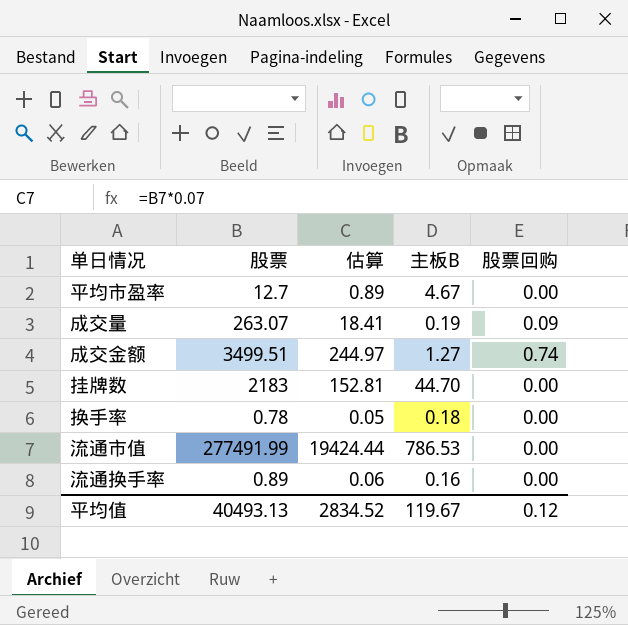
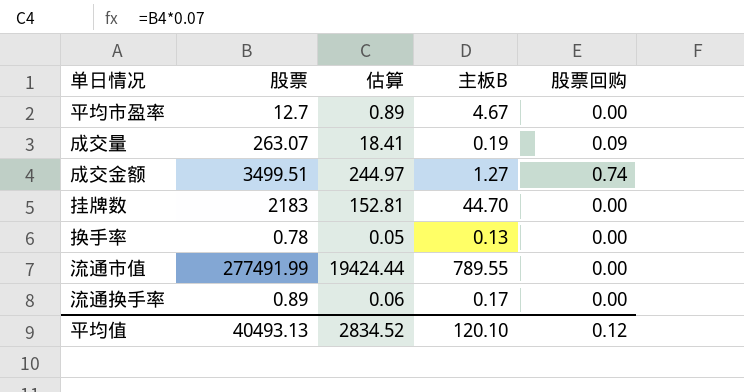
换手率 | 主板B: 0.18 -> 0.13
流通市值 | 主板B: 786.53 -> 789.55
流通换手率 | 主板B: 0.16 -> 0.17
平均值 | 主板B: 119.67 -> 120.10

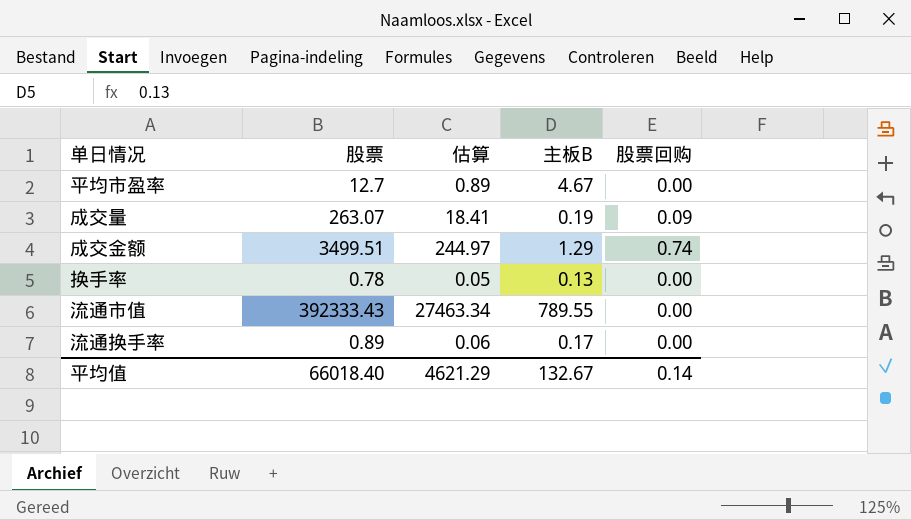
row 挂牌数: 2183 | 152.81 | 44.70 | 0.00 -> none
成交金额 | 主板B: 1.27 -> 1.29
流通市值 | 股票: 277491.99 -> 392333.43
流通市值 | 估算: 19424.44 -> 27463.34
平均值 | 股票: 40493.13 -> 66018.40
平均值 | 估算: 2834.52 -> 4621.29
平均值 | 主板B: 120.10 -> 132.67
平均值 | 股票回购: 0.12 -> 0.14

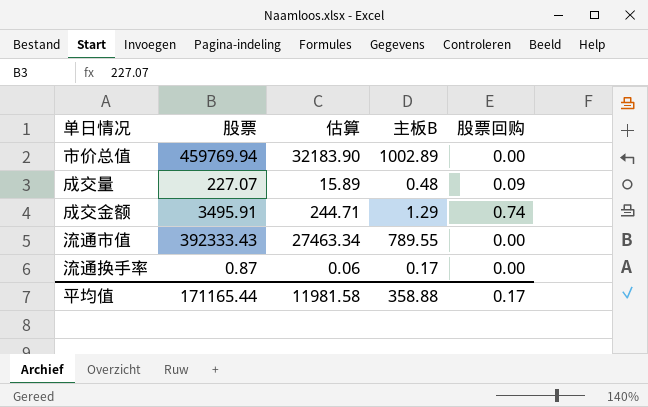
row 平均市盈率: 12.7 | 0.89 | 4.67 | 0.00 -> none
row 换手率: 0.78 | 0.05 | 0.13 | 0.00 -> none
row 市价总值: none -> 459769.94 | 32183.90 | 1002.89 | 0.00
成交量 | 股票: 263.07 -> 227.07
成交量 | 估算: 18.41 -> 15.89
成交量 | 主板B: 0.19 -> 0.48
成交金额 | 股票: 3499.51 -> 3495.91
成交金额 | 估算: 244.97 -> 244.71
流通换手率 | 股票: 0.89 -> 0.87
平均值 | 股票: 66018.40 -> 171165.44
平均值 | 估算: 4621.29 -> 11981.58
平均值 | 主板B: 132.67 -> 358.88
平均值 | 股票回购: 0.14 -> 0.17

